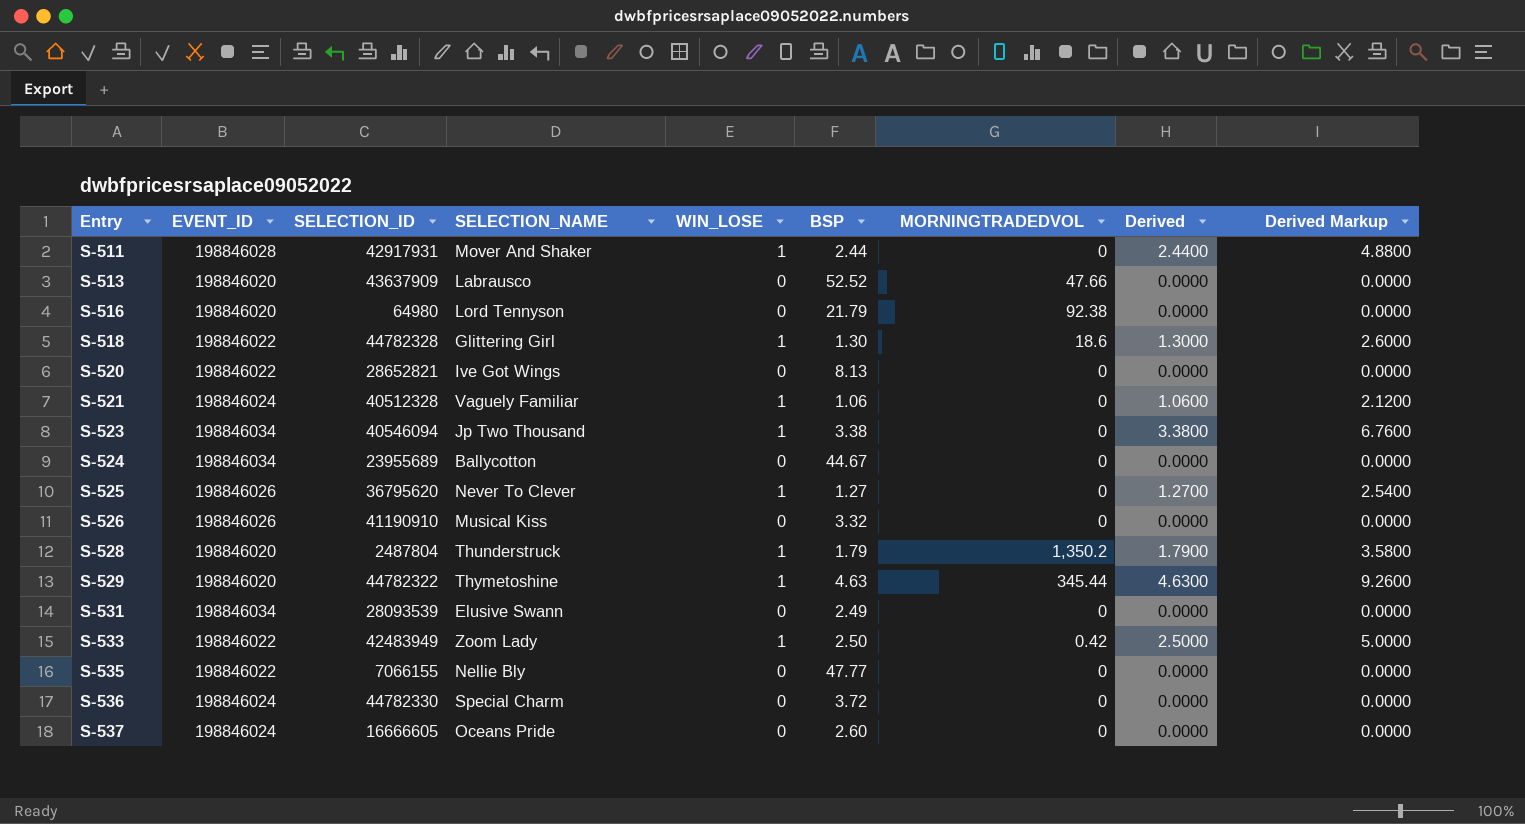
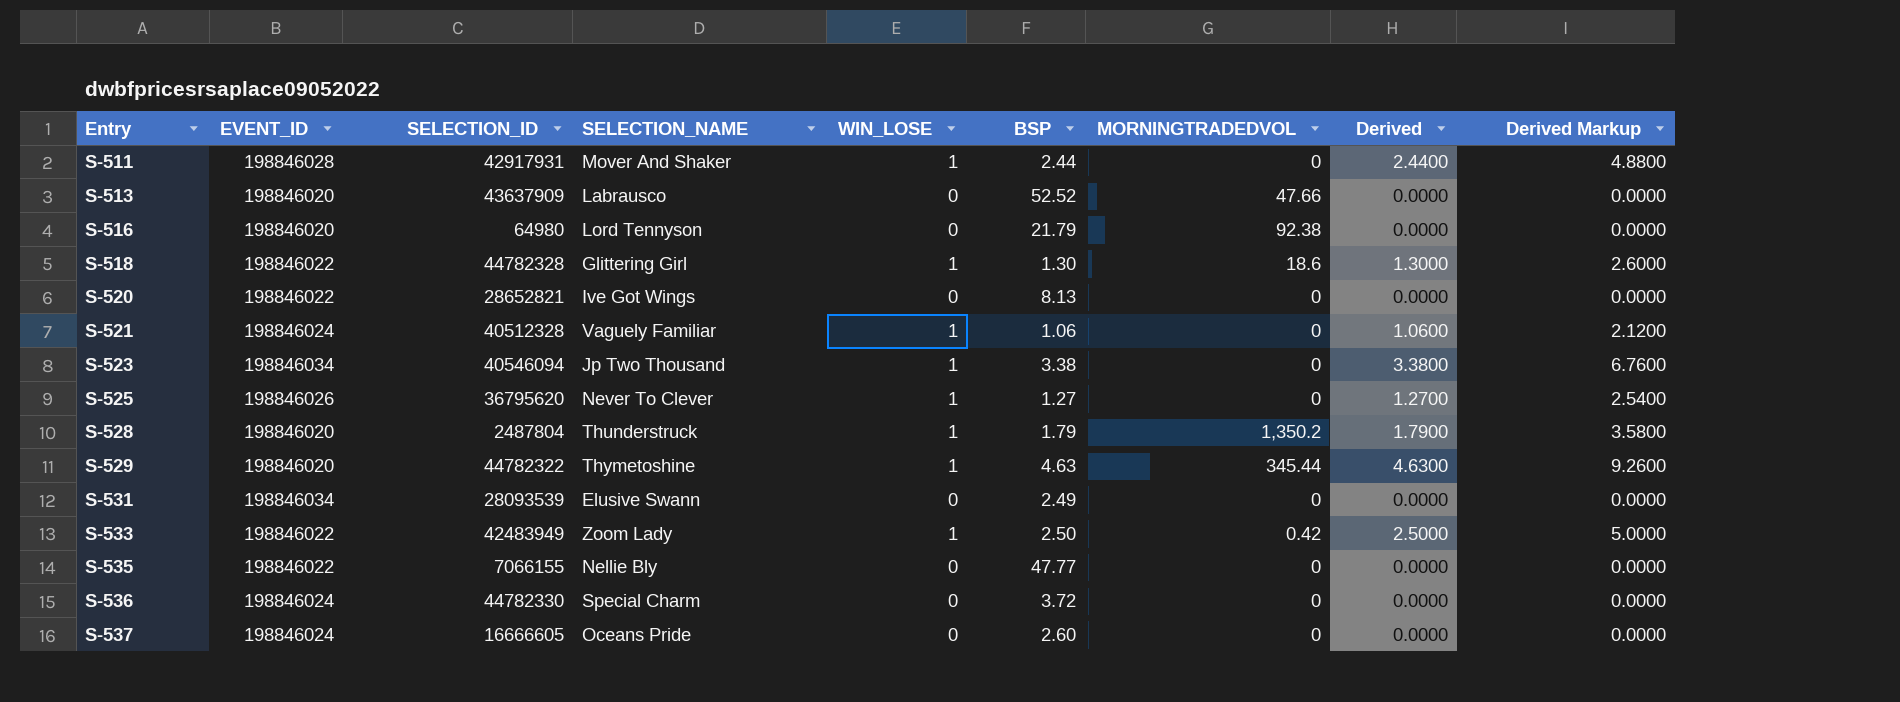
row S-524: 198846034 | 23955689 | Ballycotton | 0 | 44.67 | 0 | 0.0000 | 0.0000 -> none
row S-526: 198846026 | 41190910 | Musical Kiss | 0 | 3.32 | 0 | 0.0000 | 0.0000 -> none

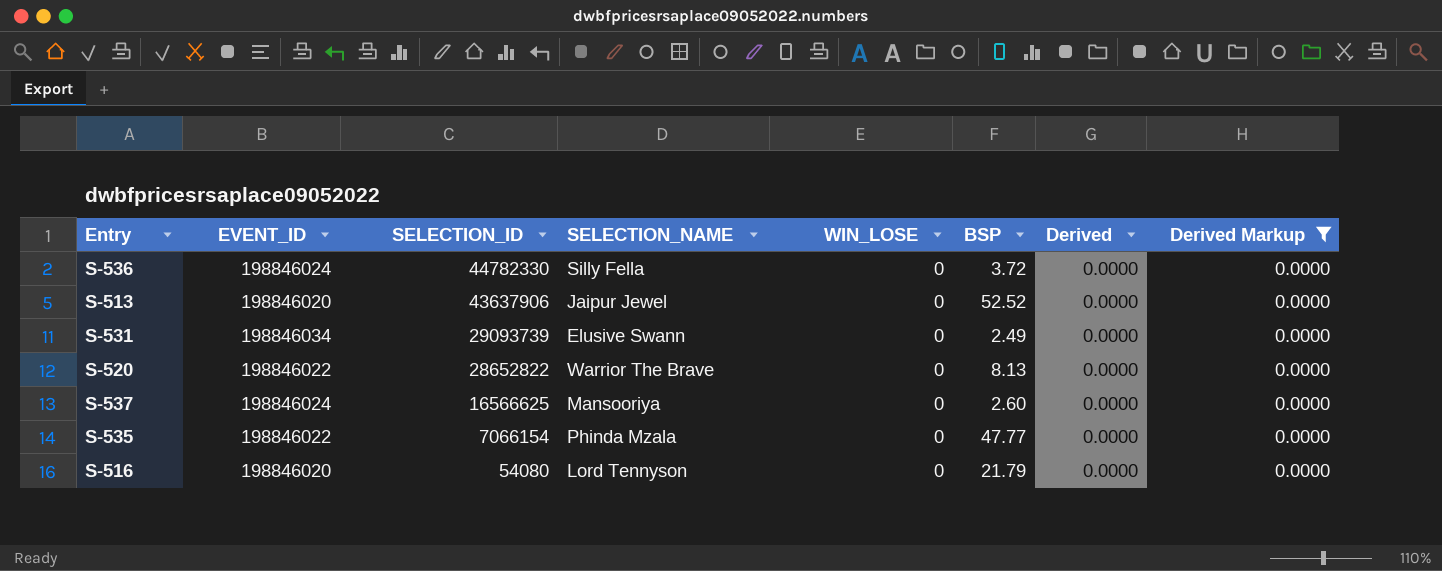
filter: none -> Derived Markup = 0.0000
row order: Entry ascending -> SELECTION_ID descending
column MORNINGTRADEDVOL | position: 7 -> none
S-536 | SELECTION_NAME: Special Charm -> Silly Fella
S-513 | SELECTION_ID: 43637909 -> 43637906
S-513 | SELECTION_NAME: Labrausco -> Jaipur Jewel
S-531 | SELECTION_ID: 28093539 -> 29093739
S-520 | SELECTION_ID: 28652821 -> 28652822
S-520 | SELECTION_NAME: Ive Got Wings -> Warrior The Brave
S-537 | SELECTION_ID: 16666605 -> 16566625
S-537 | SELECTION_NAME: Oceans Pride -> Mansooriya
S-535 | SELECTION_ID: 7066155 -> 7066154
S-535 | SELECTION_NAME: Nellie Bly -> Phinda Mzala
S-516 | SELECTION_ID: 64980 -> 54080

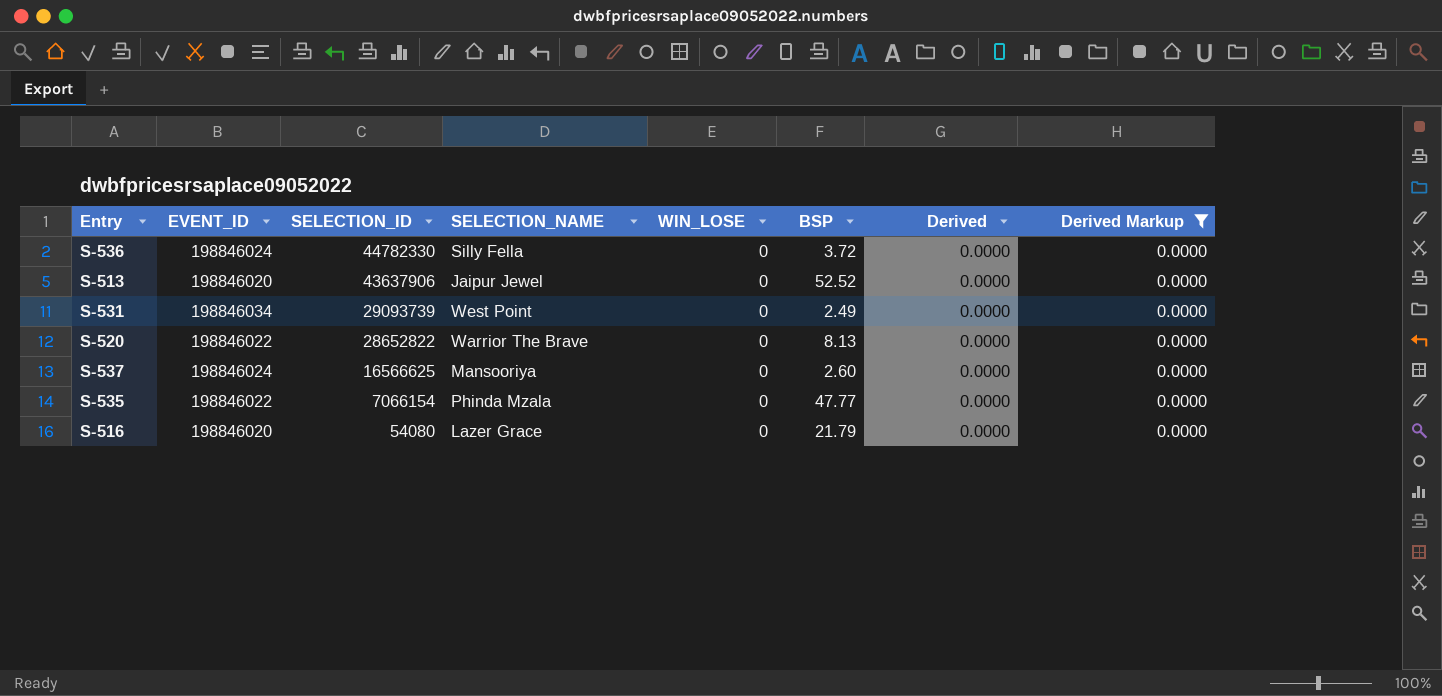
S-531 | SELECTION_NAME: Elusive Swann -> West Point
S-516 | SELECTION_NAME: Lord Tennyson -> Lazer Grace

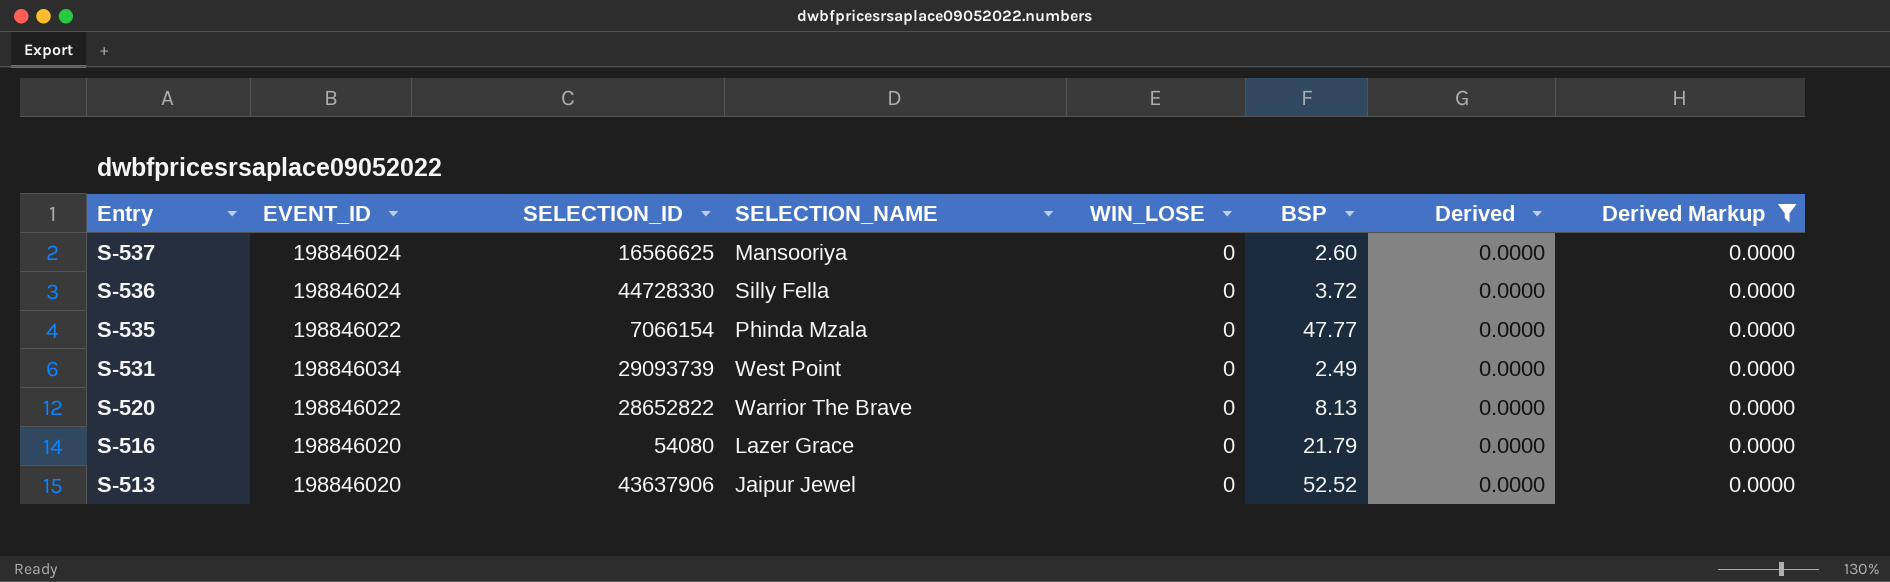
row order: SELECTION_ID descending -> Entry descending
S-536 | SELECTION_ID: 44782330 -> 44728330

